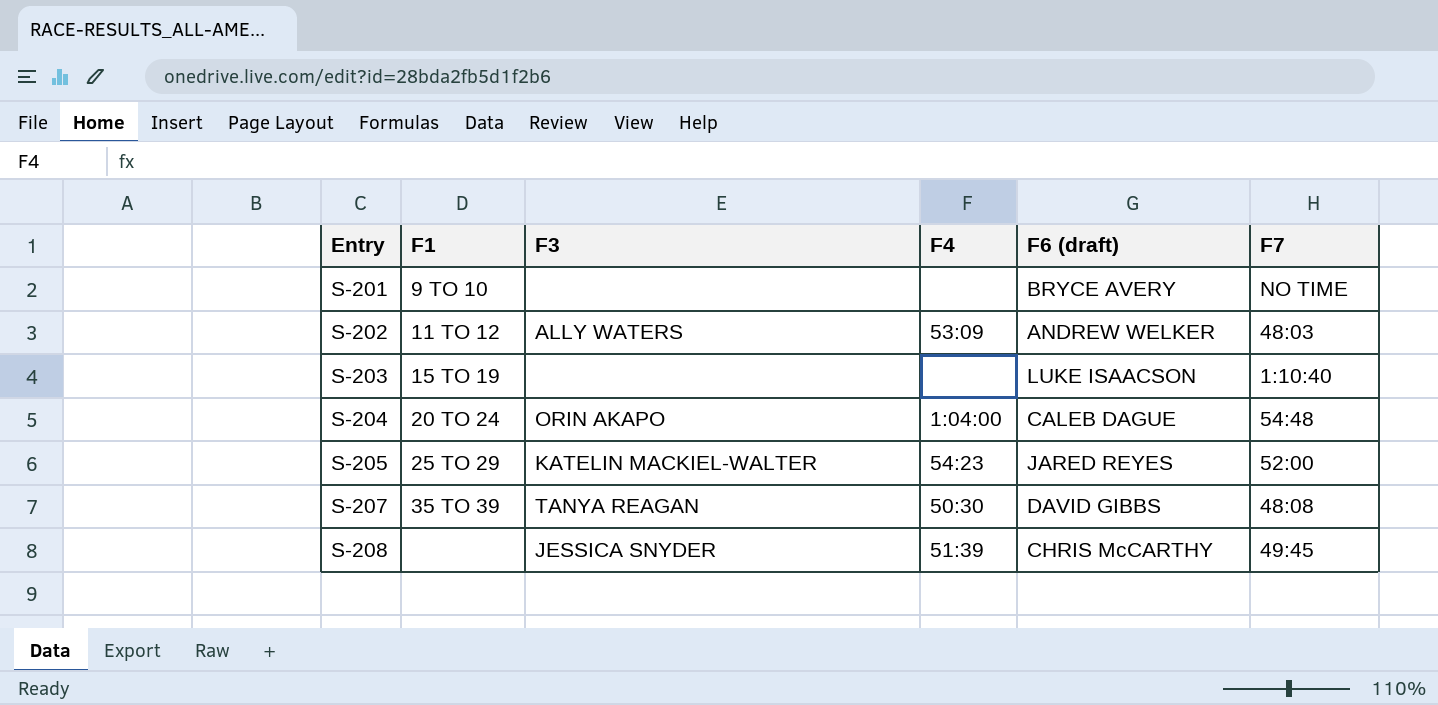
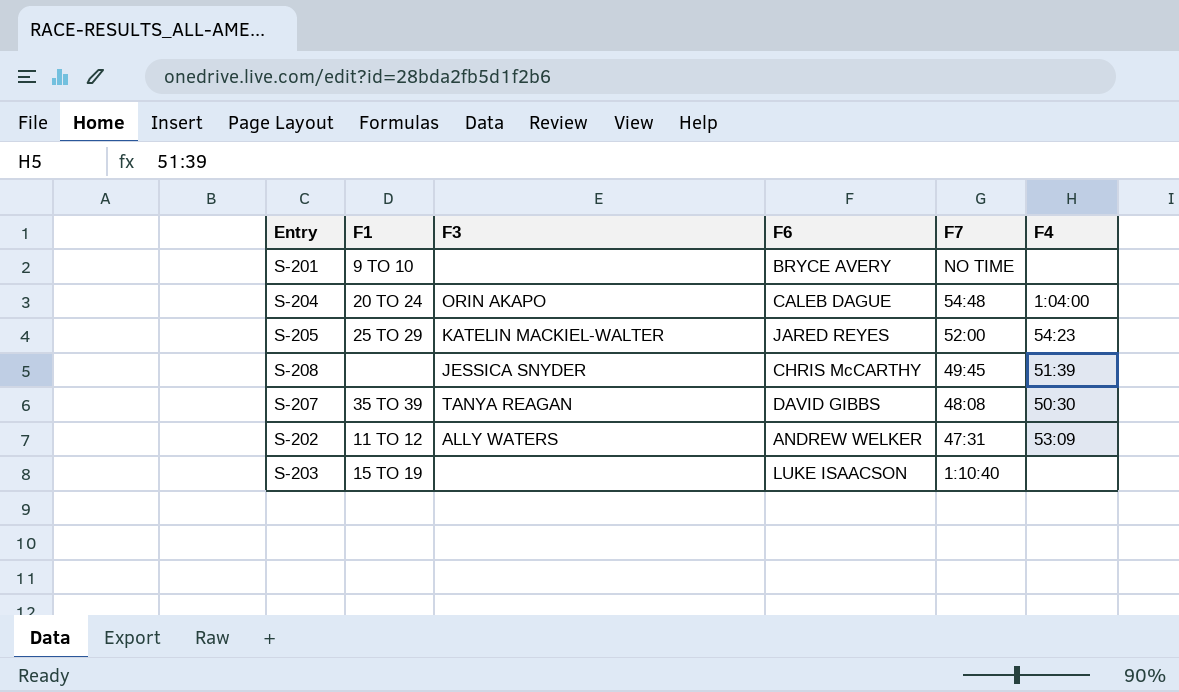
row order: Entry ascending -> F7 descending
column name: F6 (draft) -> F6
column F4 | position: 4 -> 6
S-202 | F7: 48:03 -> 47:31

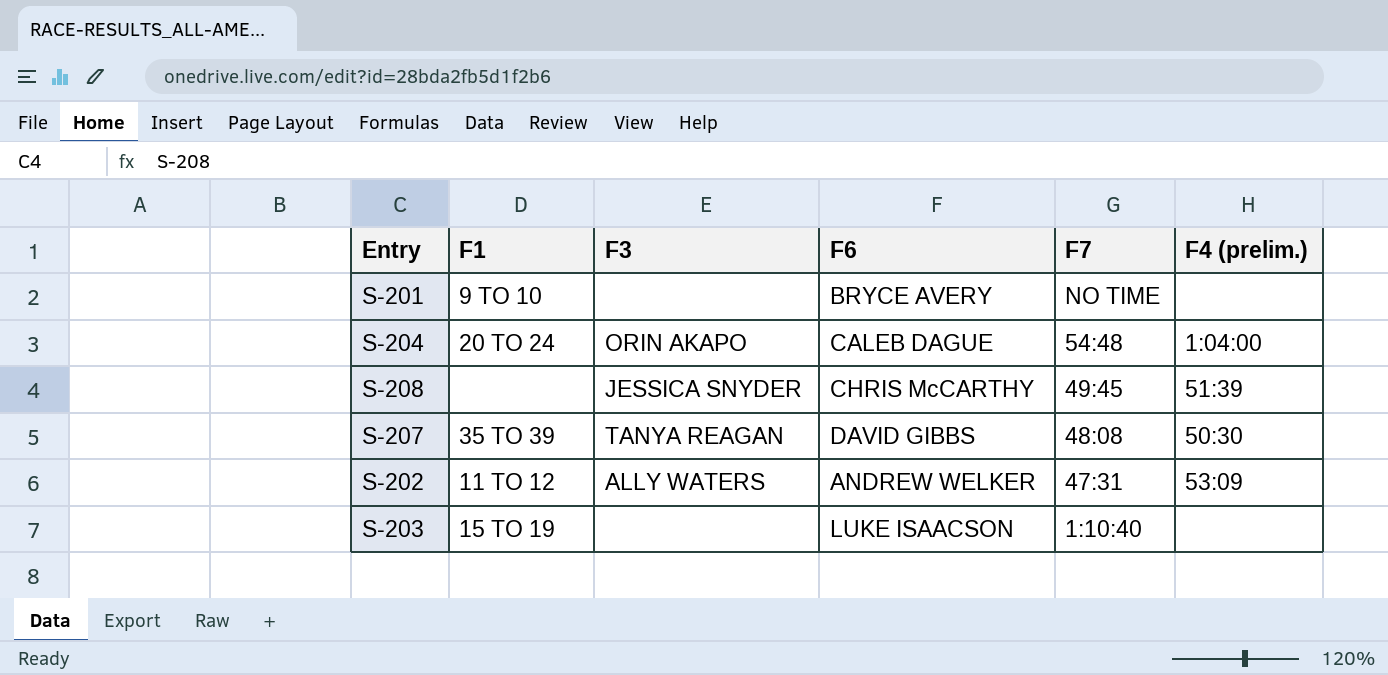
column name: F4 -> F4 (prelim.)
row S-205: 25 TO 29 | KATELIN MACKIEL-WALTER | JARED REYES | 52:00 | 54:23 -> none

